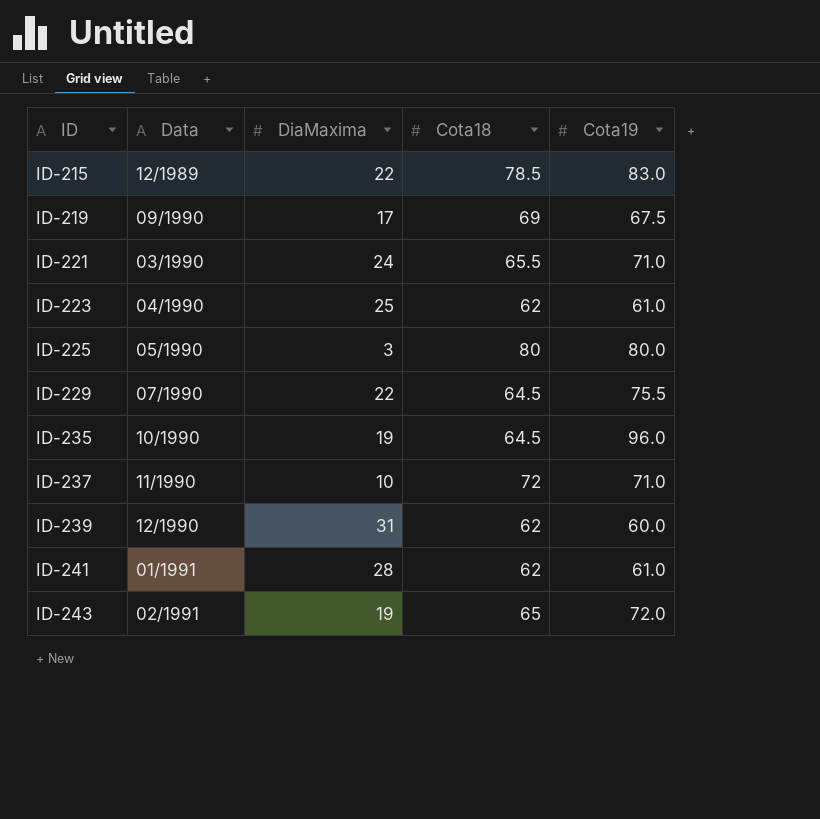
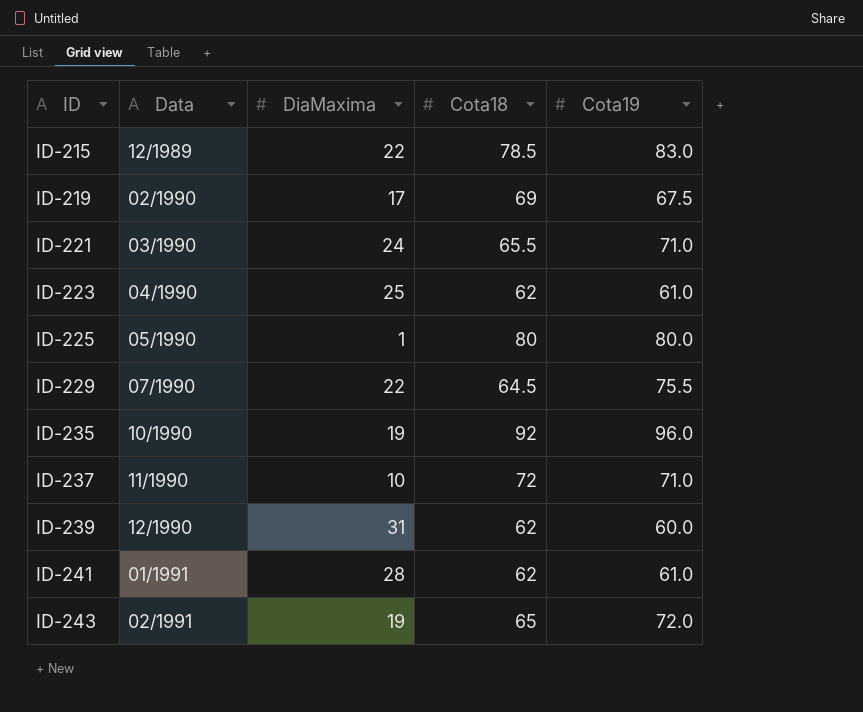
ID-219 | Data: 09/1990 -> 02/1990
ID-225 | DiaMaxima: 3 -> 1
ID-235 | Cota18: 64.5 -> 92

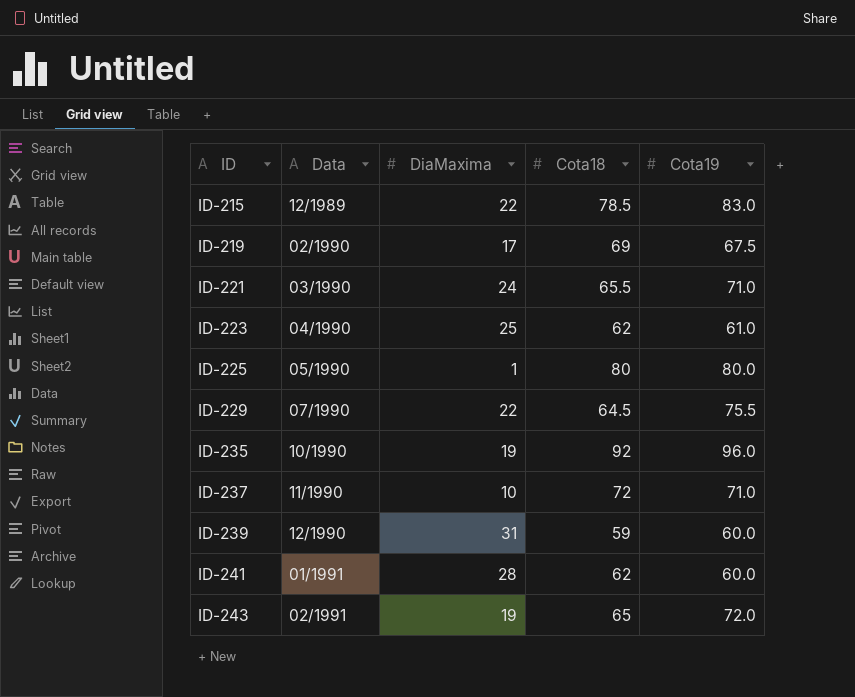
ID-239 | Cota18: 62 -> 59
ID-241 | Cota19: 61.0 -> 60.0

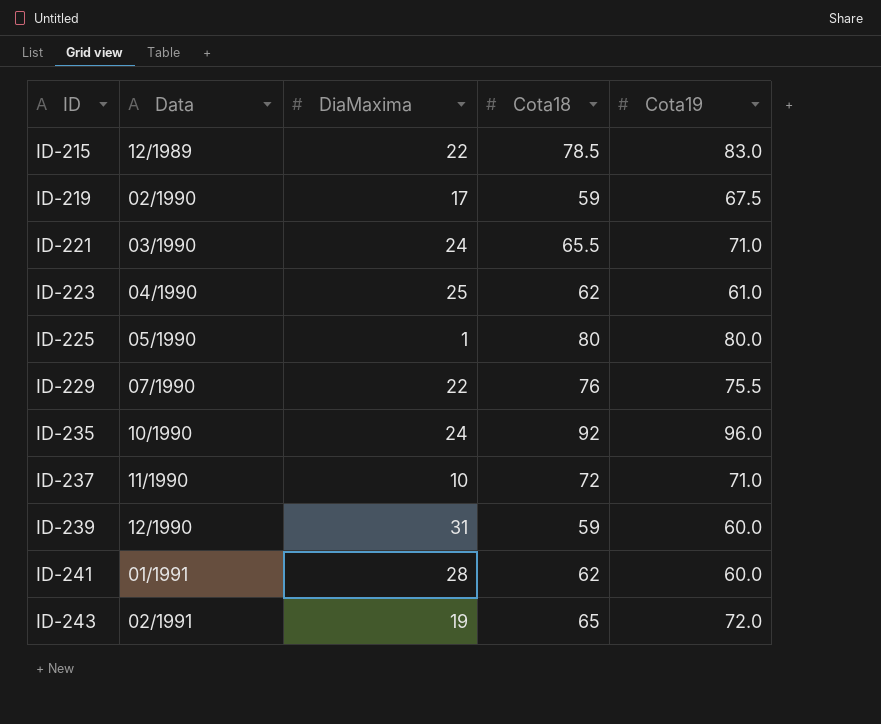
ID-219 | Cota18: 69 -> 59
ID-229 | Cota18: 64.5 -> 76
ID-235 | DiaMaxima: 19 -> 24

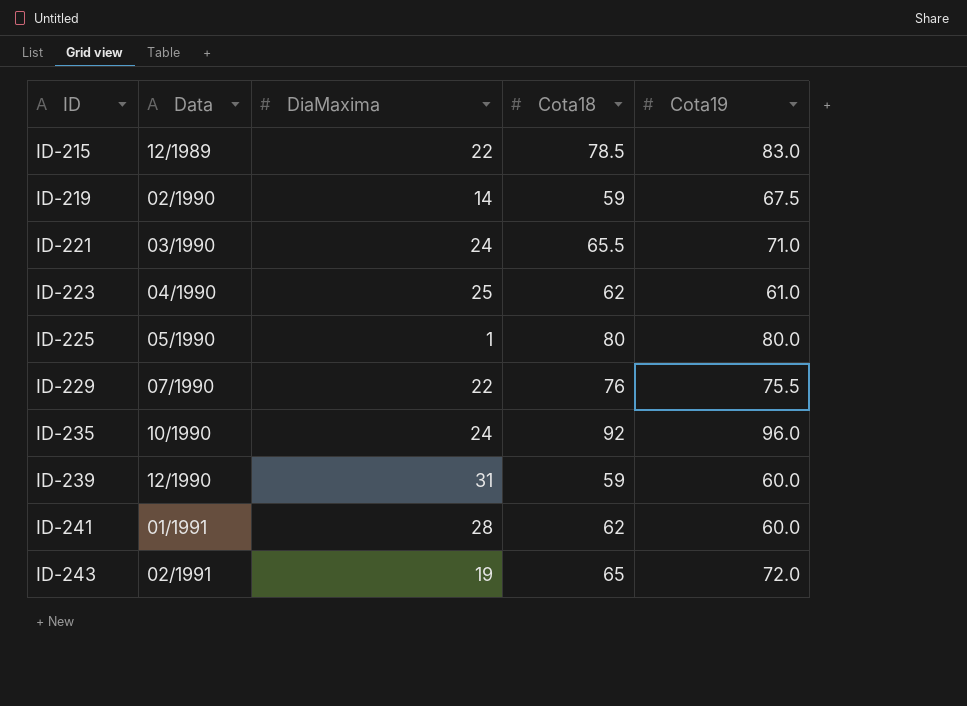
row ID-237: 11/1990 | 10 | 72 | 71.0 -> none
ID-219 | DiaMaxima: 17 -> 14

